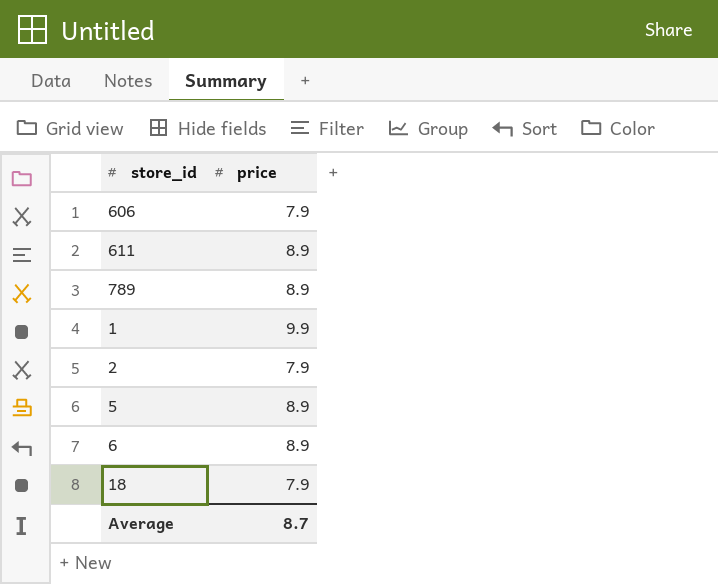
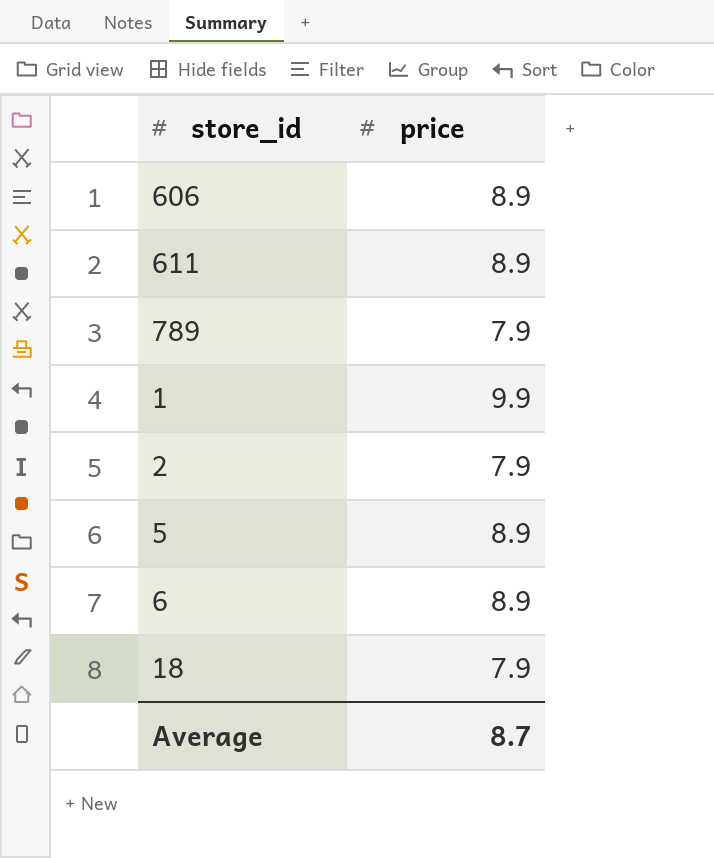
606 | price: 7.9 -> 8.9
789 | price: 8.9 -> 7.9

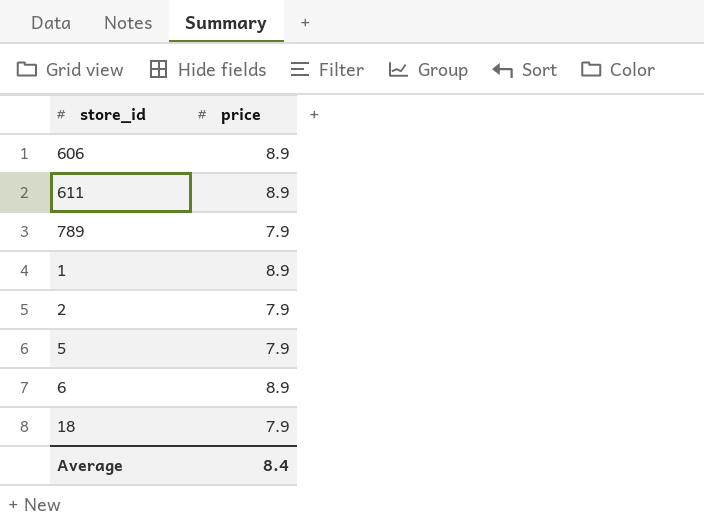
1 | price: 9.9 -> 8.9
5 | price: 8.9 -> 7.9
Average | price: 8.7 -> 8.4

